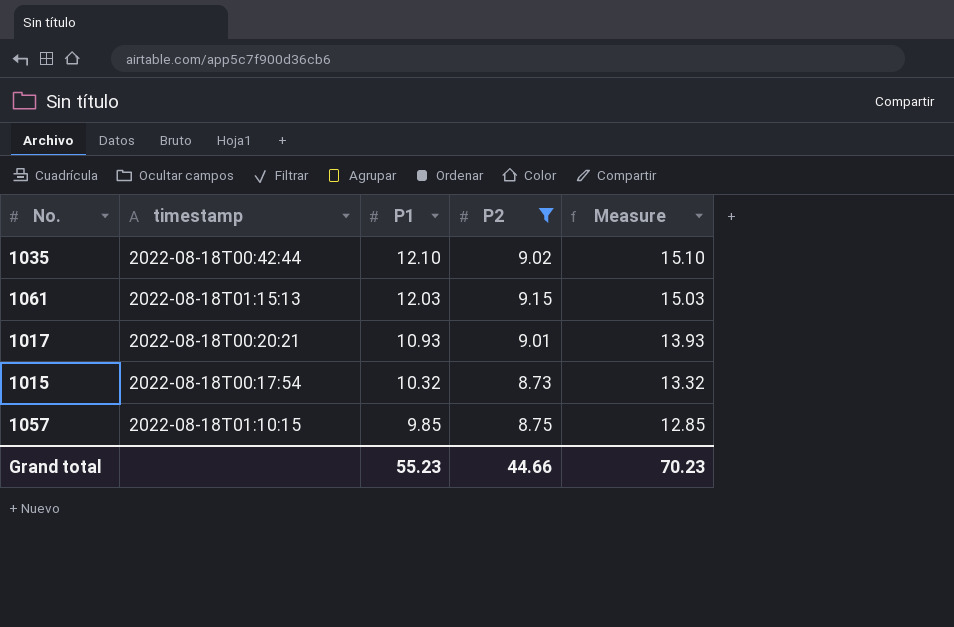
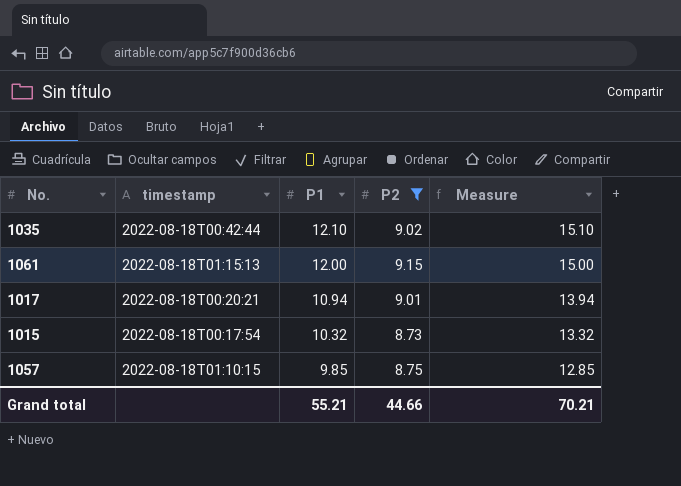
1061 | P1: 12.03 -> 12.00
1061 | Measure: 15.03 -> 15.00
1017 | P1: 10.93 -> 10.94
1017 | Measure: 13.93 -> 13.94
Grand total | P1: 55.23 -> 55.21
Grand total | Measure: 70.23 -> 70.21

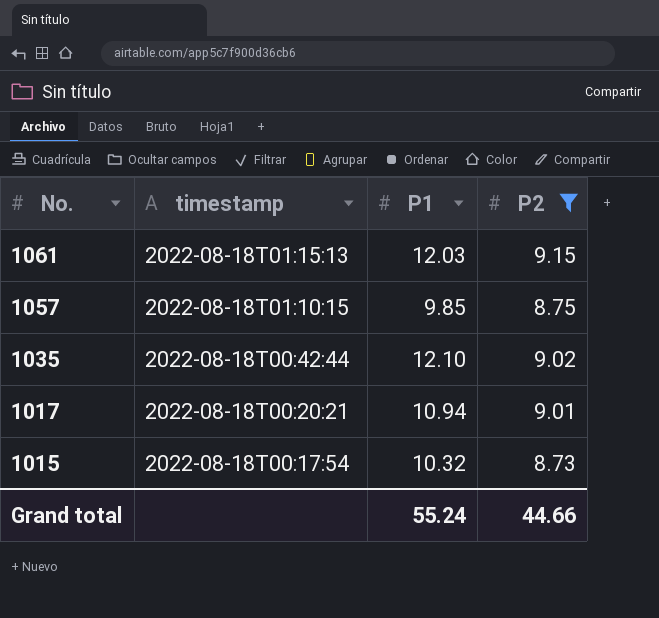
row order: P1 descending -> No. descending
column Measure | formula: [P1] + 3 -> none
1061 | P1: 12.00 -> 12.03
Grand total | P1: 55.21 -> 55.24

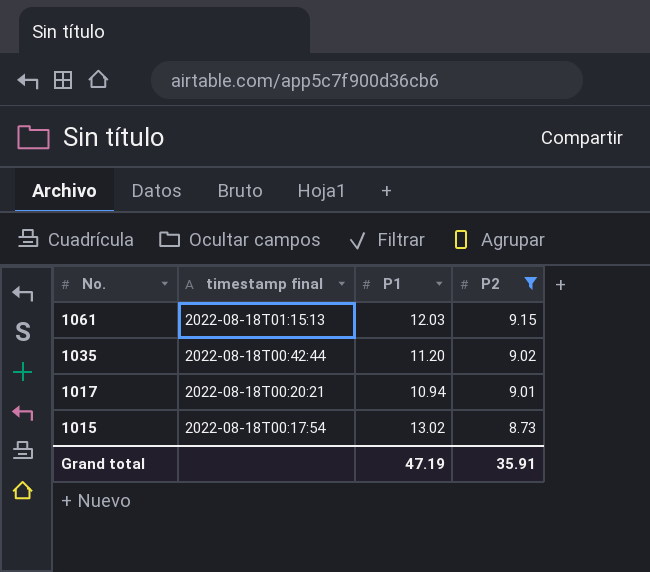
column name: timestamp -> timestamp final
row 1057: 2022-08-18T01:10:15 | 9.85 | 8.75 -> none
1035 | P1: 12.10 -> 11.20
1015 | P1: 10.32 -> 13.02
Grand total | P1: 55.24 -> 47.19
Grand total | P2: 44.66 -> 35.91

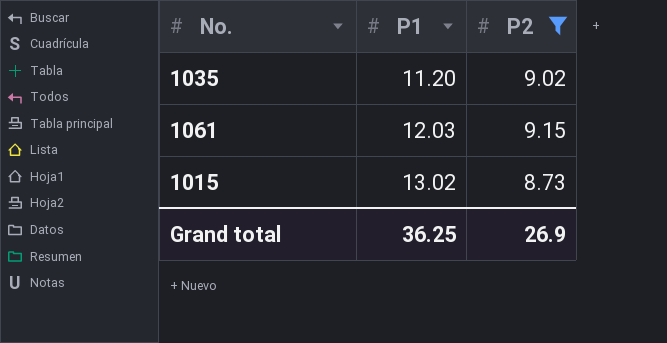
row order: No. descending -> P1 ascending
column timestamp final | position: 2 -> none
row 1017: 2022-08-18T00:20:21 | 10.94 | 9.01 -> none
Grand total | P1: 47.19 -> 36.25
Grand total | P2: 35.91 -> 26.9

